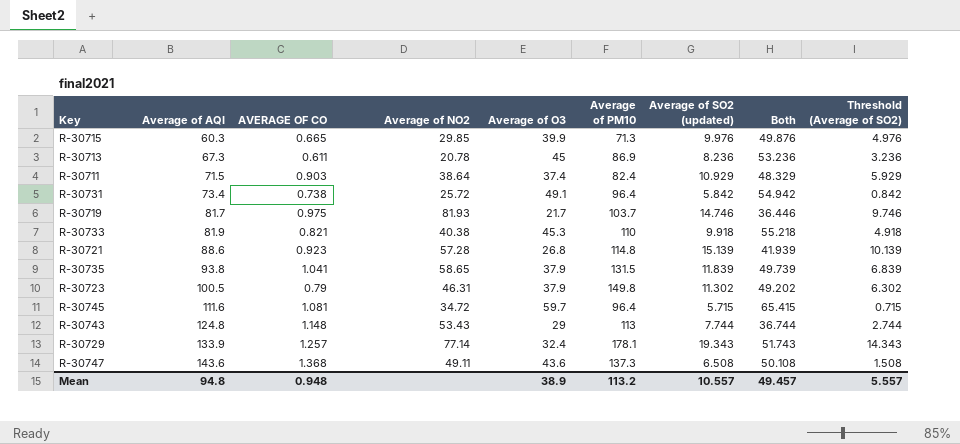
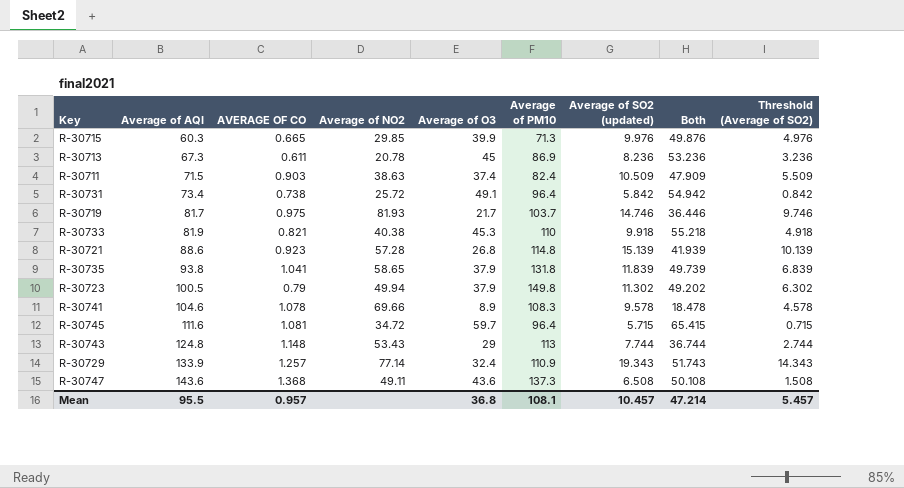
R-30711 | Average of NO2: 38.64 -> 38.63
R-30711 | Average of SO2 (updated): 10.929 -> 10.509
R-30711 | Both: 48.329 -> 47.909
R-30711 | Threshold (Average of SO2): 5.929 -> 5.509
R-30735 | Average of PM10: 131.5 -> 131.8
R-30723 | Average of NO2: 46.31 -> 49.94
row R-30741: none -> 104.6 | 1.078 | 69.66 | 8.9 | 108.3 | 9.578 | 18.478 | 4.578
R-30729 | Average of PM10: 178.1 -> 110.9
Mean | Average of AQI: 94.8 -> 95.5
Mean | AVERAGE OF CO: 0.948 -> 0.957
Mean | Average of O3: 38.9 -> 36.8
Mean | Average of PM10: 113.2 -> 108.1
Mean | Average of SO2 (updated): 10.557 -> 10.457
Mean | Both: 49.457 -> 47.214
Mean | Threshold (Average of SO2): 5.557 -> 5.457

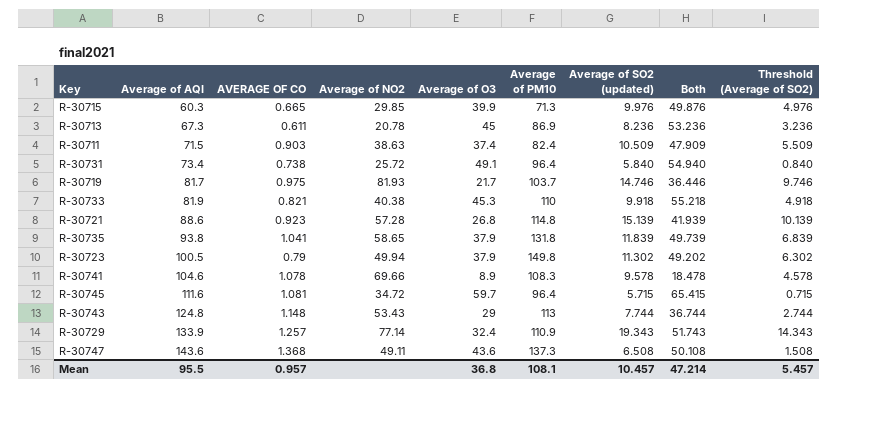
R-30731 | Average of SO2 (updated): 5.842 -> 5.840
R-30731 | Both: 54.942 -> 54.940
R-30731 | Threshold (Average of SO2): 0.842 -> 0.840

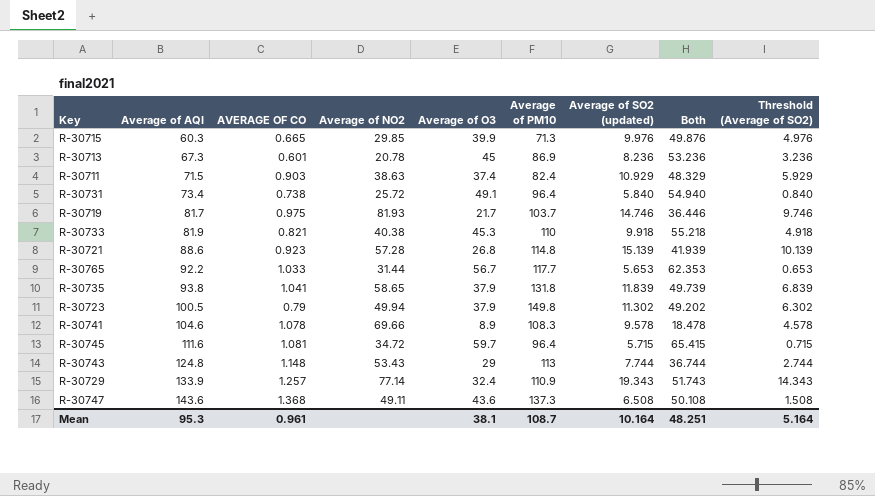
R-30713 | AVERAGE OF CO: 0.611 -> 0.601
R-30711 | Average of SO2 (updated): 10.509 -> 10.929
R-30711 | Both: 47.909 -> 48.329
R-30711 | Threshold (Average of SO2): 5.509 -> 5.929
row R-30765: none -> 92.2 | 1.033 | 31.44 | 56.7 | 117.7 | 5.653 | 62.353 | 0.653
Mean | Average of AQI: 95.5 -> 95.3
Mean | AVERAGE OF CO: 0.957 -> 0.961
Mean | Average of O3: 36.8 -> 38.1
Mean | Average of PM10: 108.1 -> 108.7
Mean | Average of SO2 (updated): 10.457 -> 10.164
Mean | Both: 47.214 -> 48.251
Mean | Threshold (Average of SO2): 5.457 -> 5.164

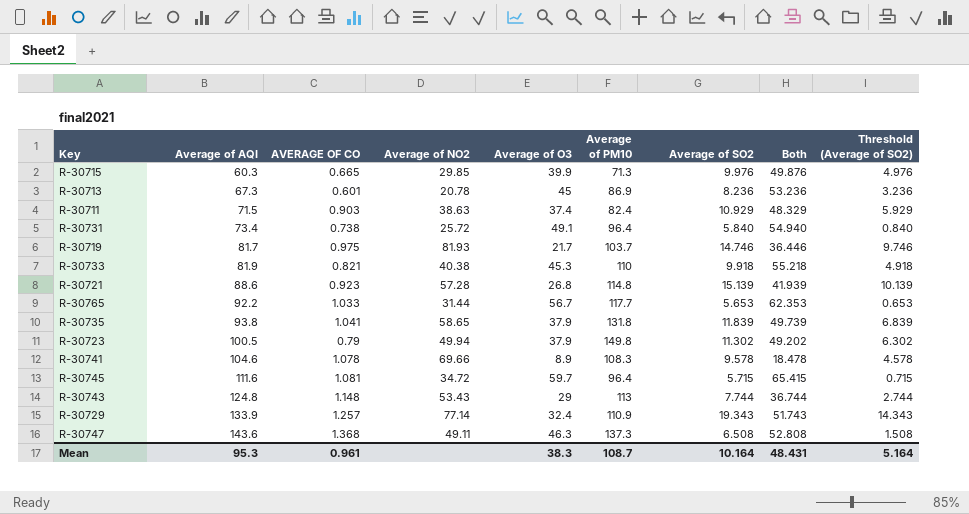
column name: Average of SO2 (updated) -> Average of SO2
R-30747 | Average of O3: 43.6 -> 46.3
R-30747 | Both: 50.108 -> 52.808
Mean | Average of O3: 38.1 -> 38.3
Mean | Both: 48.251 -> 48.431

